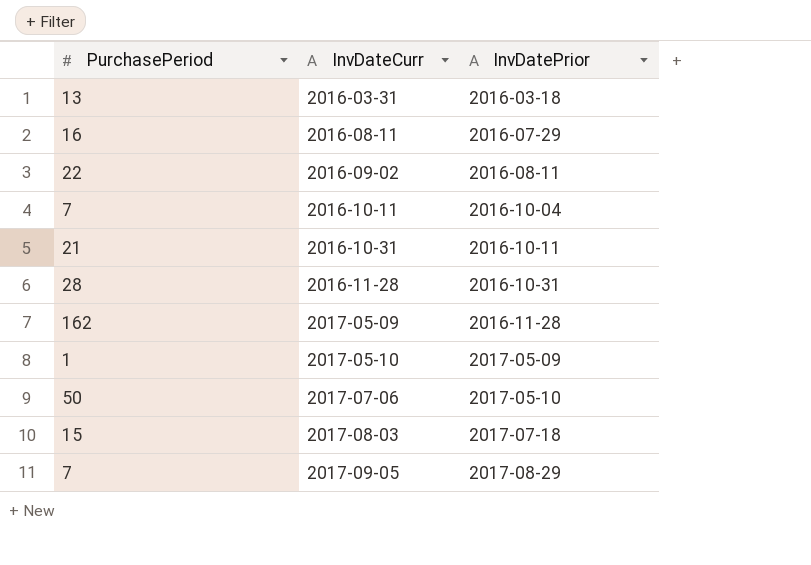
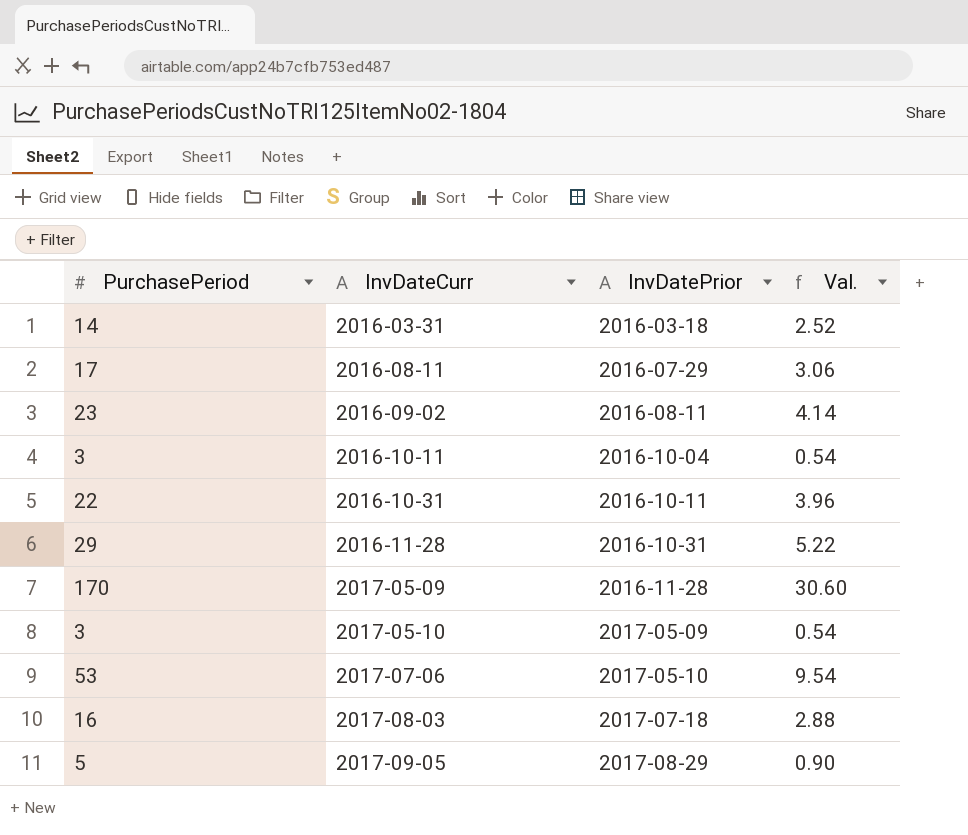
column Val. | formula: none -> [PurchasePeriod] * 0.18
2016-03-31 | PurchasePeriod: 13 -> 14
2016-08-11 | PurchasePeriod: 16 -> 17
2016-09-02 | PurchasePeriod: 22 -> 23
2016-10-11 | PurchasePeriod: 7 -> 3
2016-10-31 | PurchasePeriod: 21 -> 22
2016-11-28 | PurchasePeriod: 28 -> 29
2017-05-09 | PurchasePeriod: 162 -> 170
2017-05-10 | PurchasePeriod: 1 -> 3
2017-07-06 | PurchasePeriod: 50 -> 53
2017-08-03 | PurchasePeriod: 15 -> 16
2017-09-05 | PurchasePeriod: 7 -> 5

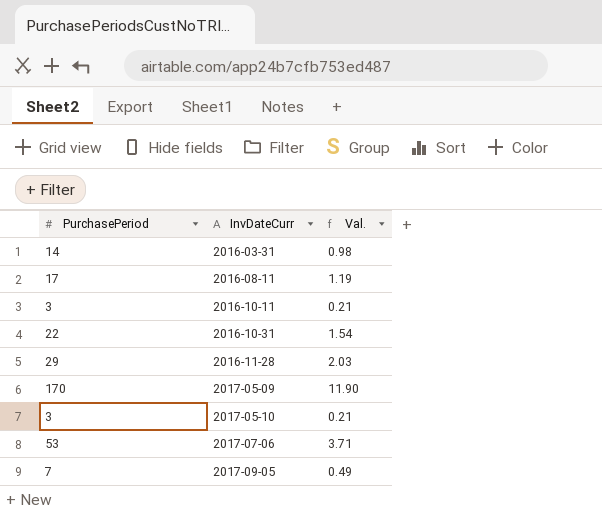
column InvDatePrior | position: 3 -> none
column Val. | formula: [PurchasePeriod] * 0.18 -> [PurchasePeriod] * 0.07
row 2016-09-02: 23 | 2016-08-11 | 4.14 -> none
row 2017-08-03: 16 | 2017-07-18 | 2.88 -> none
2017-09-05 | PurchasePeriod: 5 -> 7

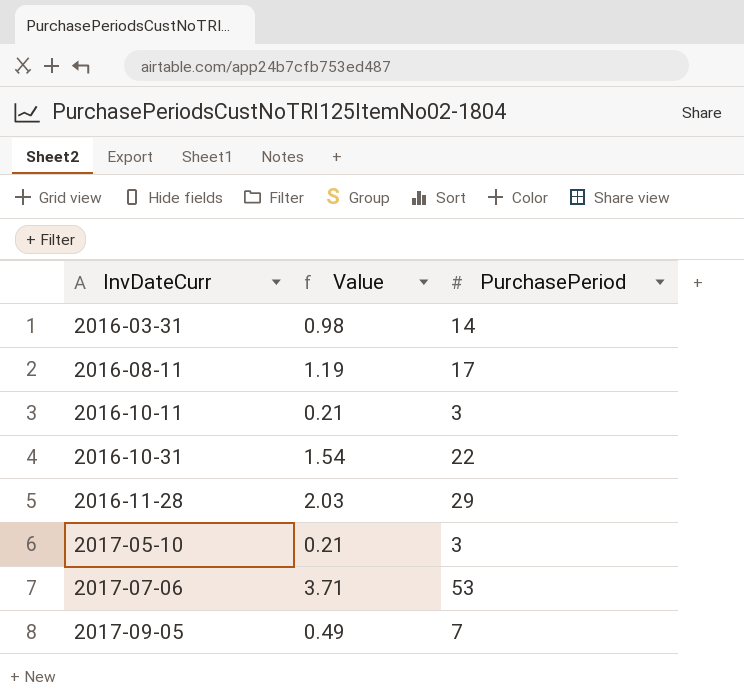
column name: Val. -> Value
column PurchasePeriod | position: 1 -> 3
row 2017-05-09: 170 | 11.90 -> none

